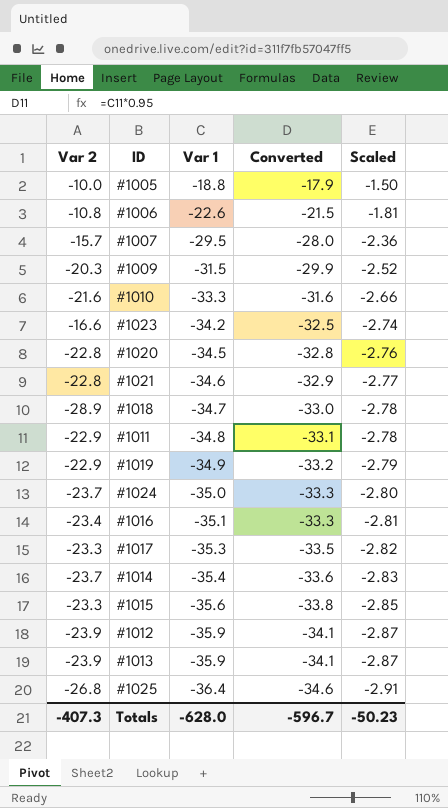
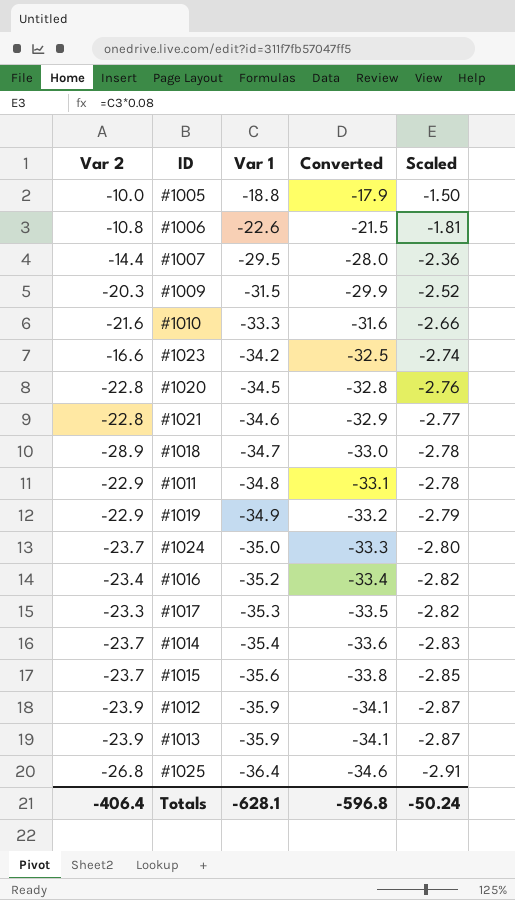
#1007 | Var 2: -15.7 -> -14.4
#1016 | Var 1: -35.1 -> -35.2
#1016 | Converted: -33.3 -> -33.4
#1016 | Scaled: -2.81 -> -2.82
#1015 | Var 2: -23.3 -> -23.7
Totals | Var 2: -407.3 -> -406.4
Totals | Var 1: -628.0 -> -628.1
Totals | Converted: -596.7 -> -596.8
Totals | Scaled: -50.23 -> -50.24

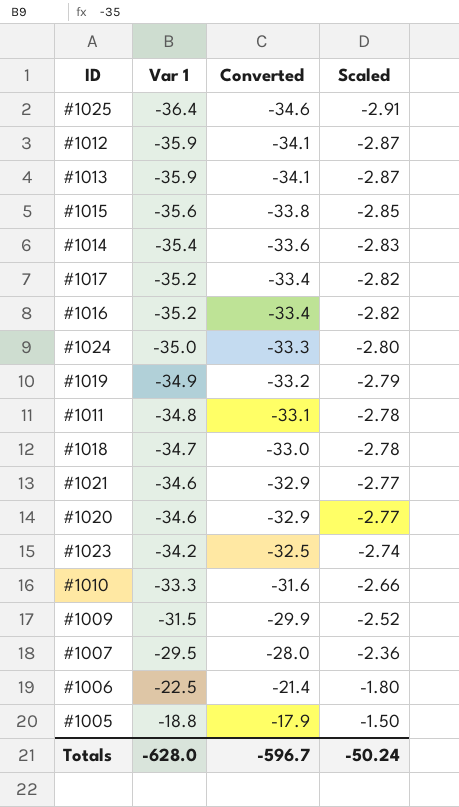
row order: Var 1 descending -> Var 1 ascending
column Var 2 | position: 1 -> none
#1017 | Var 1: -35.3 -> -35.2
#1017 | Converted: -33.5 -> -33.4
#1020 | Var 1: -34.5 -> -34.6
#1020 | Converted: -32.8 -> -32.9
#1020 | Scaled: -2.76 -> -2.77
#1006 | Var 1: -22.6 -> -22.5
#1006 | Converted: -21.5 -> -21.4
#1006 | Scaled: -1.81 -> -1.80
Totals | Var 1: -628.1 -> -628.0
Totals | Converted: -596.8 -> -596.7

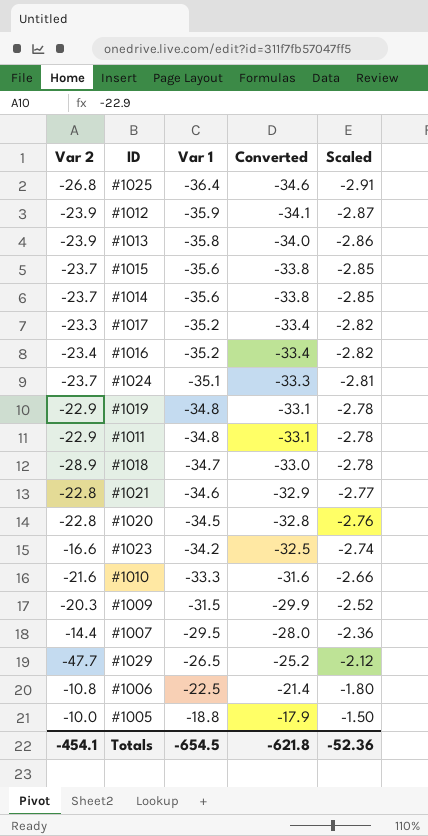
column Var 2 | position: none -> 1
#1013 | Var 1: -35.9 -> -35.8
#1013 | Converted: -34.1 -> -34.0
#1013 | Scaled: -2.87 -> -2.86
#1014 | Var 1: -35.4 -> -35.6
#1014 | Converted: -33.6 -> -33.8
#1014 | Scaled: -2.83 -> -2.85
#1024 | Var 1: -35.0 -> -35.1
#1024 | Scaled: -2.80 -> -2.81
#1019 | Var 1: -34.9 -> -34.8
#1019 | Converted: -33.2 -> -33.1
#1019 | Scaled: -2.79 -> -2.78
#1020 | Var 1: -34.6 -> -34.5
#1020 | Converted: -32.9 -> -32.8
#1020 | Scaled: -2.77 -> -2.76
row #1029: none -> -47.7 | -26.5 | -25.2 | -2.12
Totals | Var 1: -628.0 -> -654.5
Totals | Converted: -596.7 -> -621.8
Totals | Scaled: -50.24 -> -52.36

